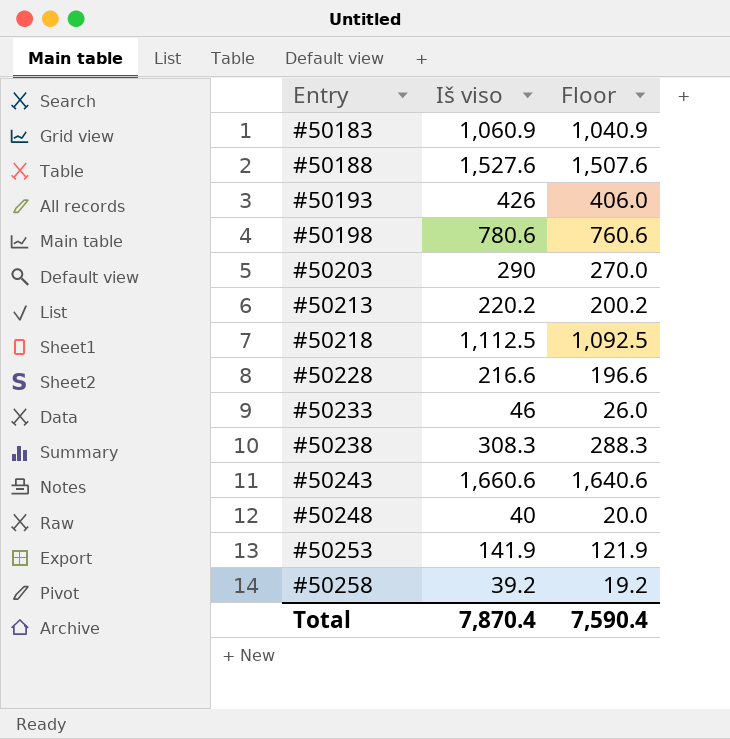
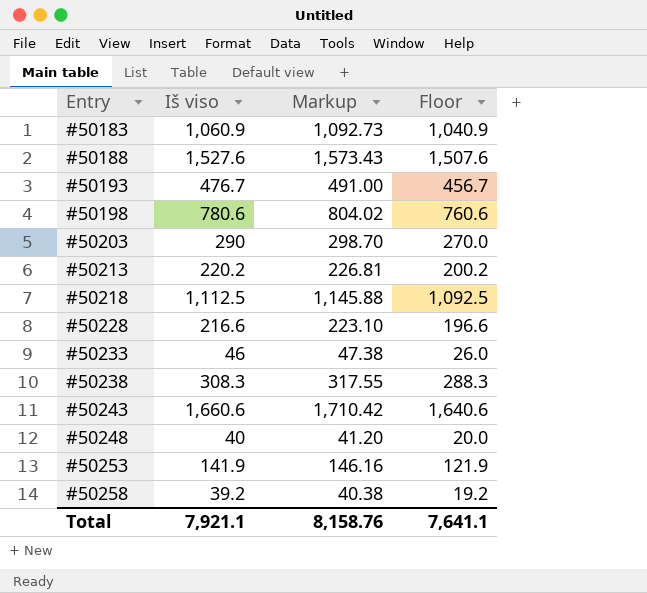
column Markup | formula: none -> [Iš viso] * 1.03
#50193 | Iš viso: 426 -> 476.7
#50193 | Floor: 406.0 -> 456.7
Total | Iš viso: 7,870.4 -> 7,921.1
Total | Floor: 7,590.4 -> 7,641.1

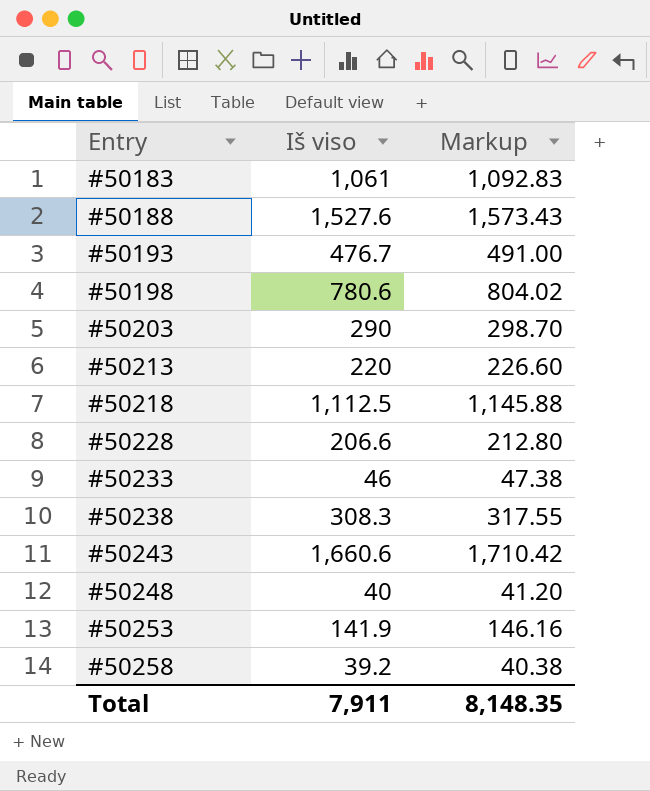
column Floor | formula: [Iš viso] - 20 -> none
#50183 | Iš viso: 1,060.9 -> 1,061
#50183 | Markup: 1,092.73 -> 1,092.83
#50213 | Iš viso: 220.2 -> 220
#50213 | Markup: 226.81 -> 226.60
#50228 | Iš viso: 216.6 -> 206.6
#50228 | Markup: 223.10 -> 212.80
Total | Iš viso: 7,921.1 -> 7,911
Total | Markup: 8,158.76 -> 8,148.35

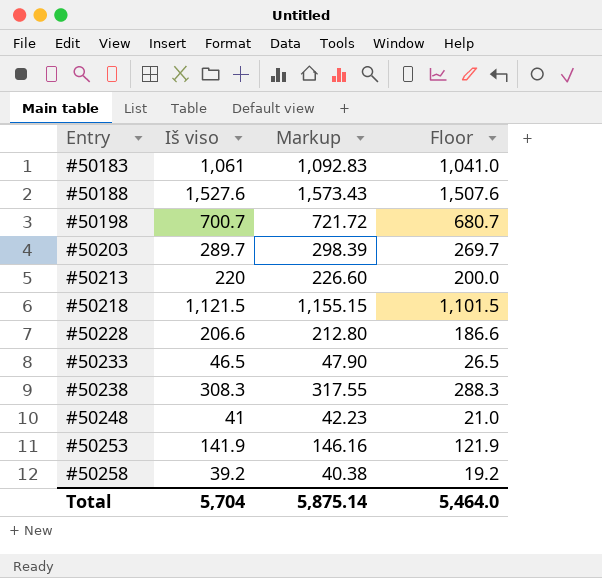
column Floor | formula: none -> [Iš viso] - 20
row #50193: 476.7 | 491.00 -> none
row #50243: 1,660.6 | 1,710.42 -> none
#50198 | Iš viso: 780.6 -> 700.7
#50198 | Markup: 804.02 -> 721.72
#50203 | Iš viso: 290 -> 289.7
#50203 | Markup: 298.70 -> 298.39
#50218 | Iš viso: 1,112.5 -> 1,121.5
#50218 | Markup: 1,145.88 -> 1,155.15
#50233 | Iš viso: 46 -> 46.5
#50233 | Markup: 47.38 -> 47.90
#50248 | Iš viso: 40 -> 41
#50248 | Markup: 41.20 -> 42.23
Total | Iš viso: 7,911 -> 5,704
Total | Markup: 8,148.35 -> 5,875.14

